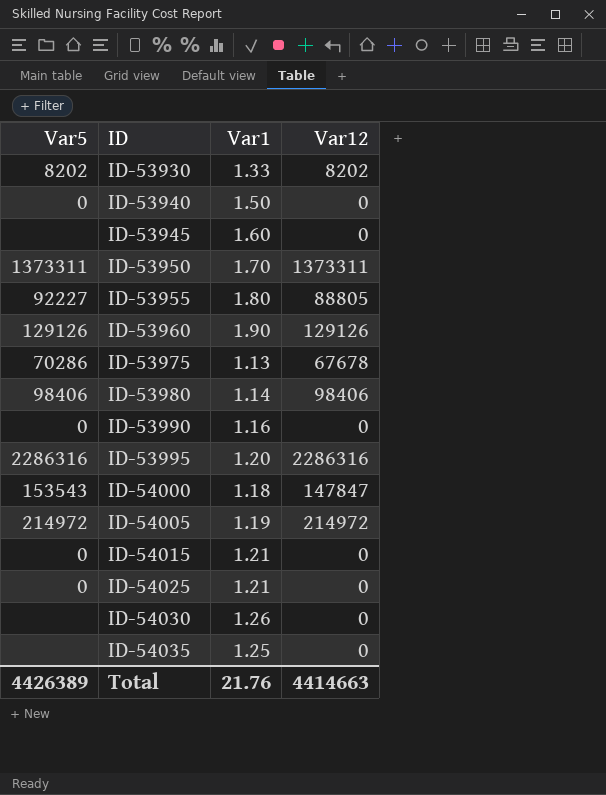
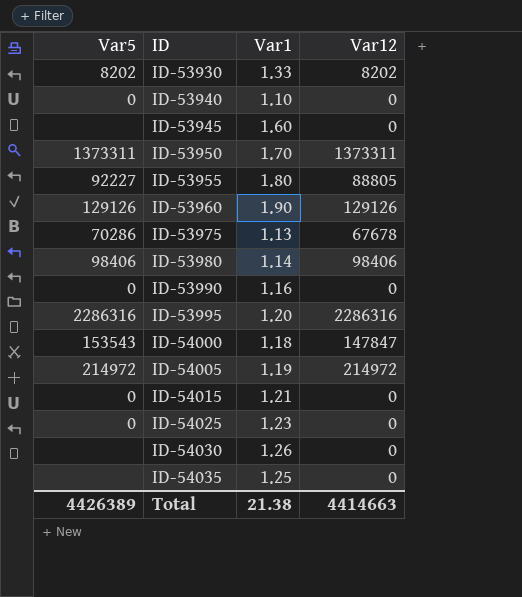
ID-53940 | Var1: 1.50 -> 1.10
ID-54025 | Var1: 1.21 -> 1.23
Total | Var1: 21.76 -> 21.38

